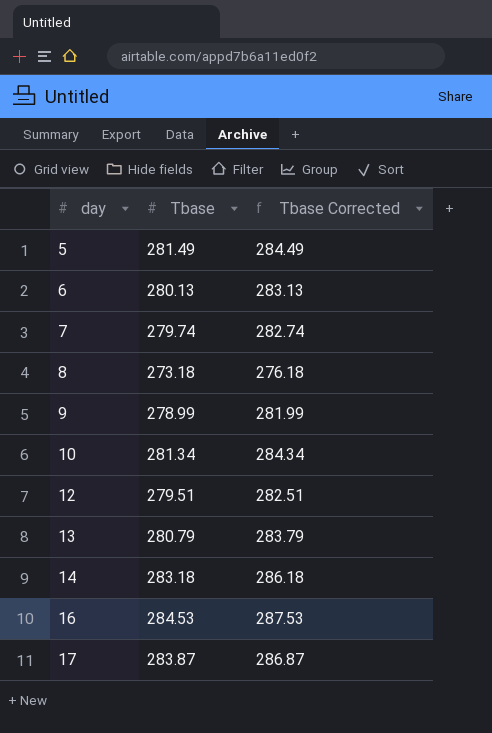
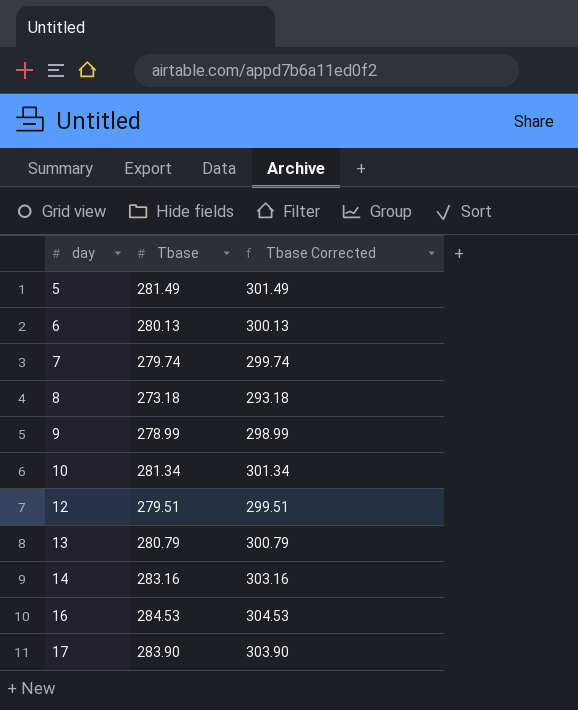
column Tbase Corrected | formula: [Tbase] + 3 -> [Tbase] + 20
14 | Tbase: 283.18 -> 283.16
17 | Tbase: 283.87 -> 283.90

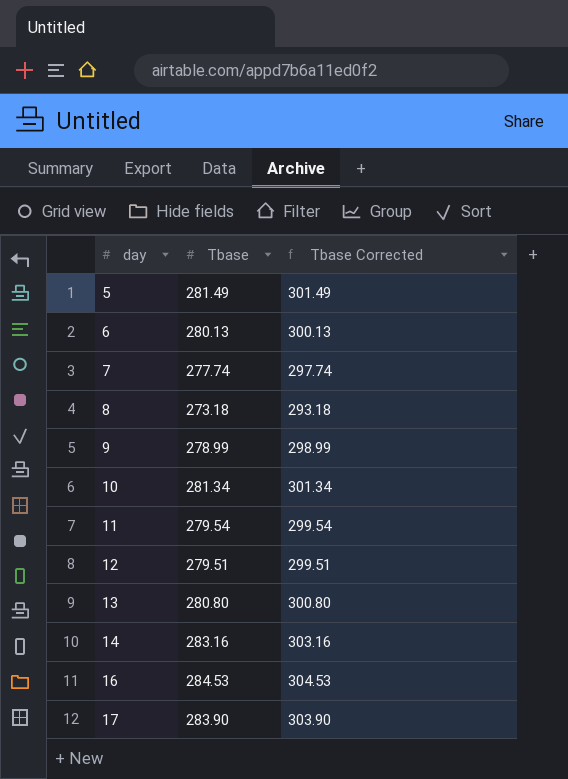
7 | Tbase: 279.74 -> 277.74
7 | Tbase Corrected: 299.74 -> 297.74
row 11: none -> 279.54 | 299.54
13 | Tbase: 280.79 -> 280.80
13 | Tbase Corrected: 300.79 -> 300.80

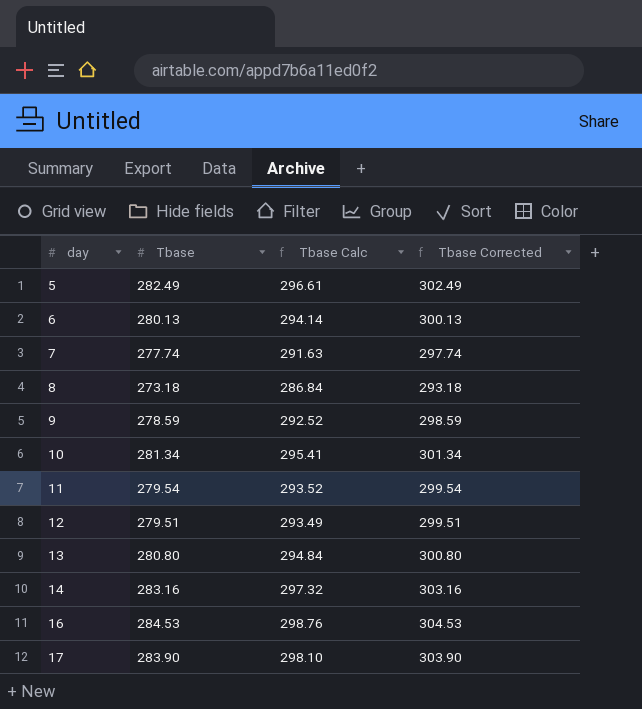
column Tbase Calc | formula: none -> [Tbase] * 1.05
5 | Tbase: 281.49 -> 282.49
5 | Tbase Corrected: 301.49 -> 302.49
9 | Tbase: 278.99 -> 278.59
9 | Tbase Corrected: 298.99 -> 298.59

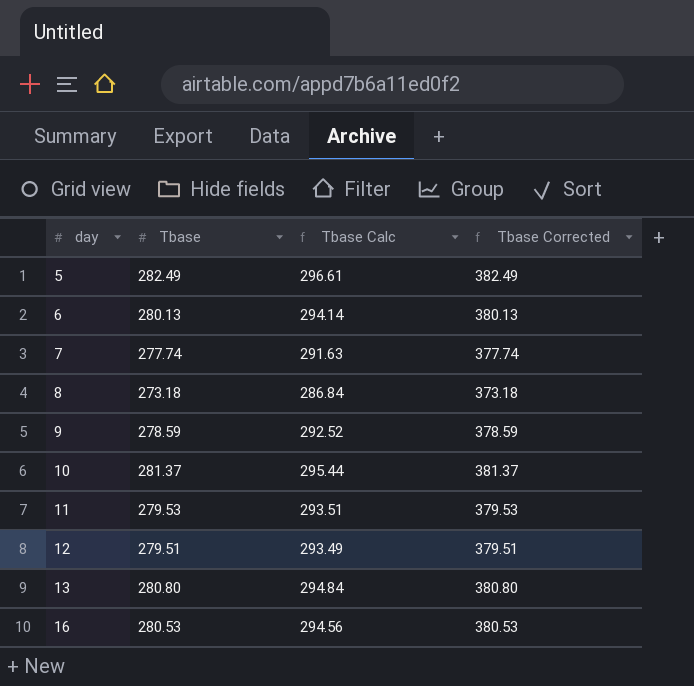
column Tbase Corrected | formula: [Tbase] + 20 -> [Tbase] + 100
row 14: 283.16 | 297.32 | 303.16 -> none
row 17: 283.90 | 298.10 | 303.90 -> none
10 | Tbase: 281.34 -> 281.37
10 | Tbase Calc: 295.41 -> 295.44
11 | Tbase: 279.54 -> 279.53
11 | Tbase Calc: 293.52 -> 293.51
16 | Tbase: 284.53 -> 280.53
16 | Tbase Calc: 298.76 -> 294.56

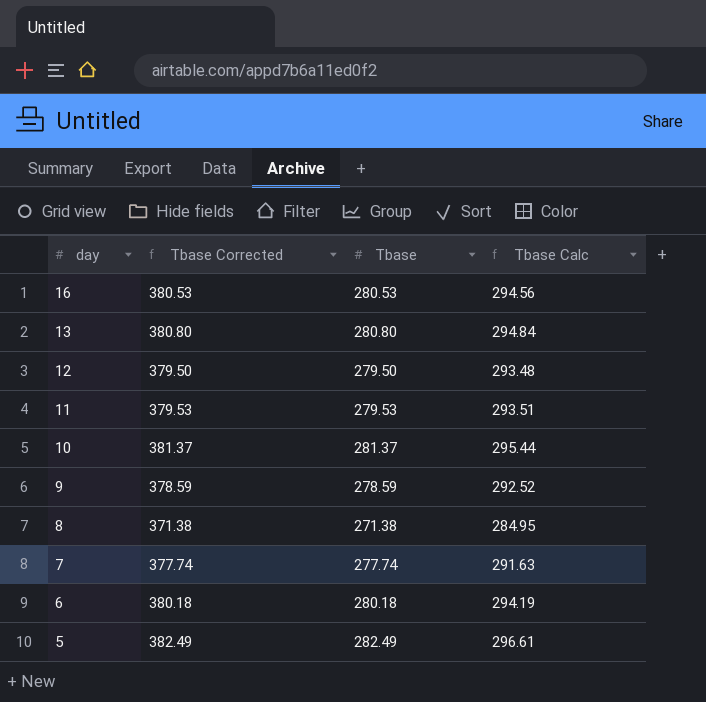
row order: day ascending -> day descending
column Tbase Corrected | position: 4 -> 2
12 | Tbase Corrected: 379.51 -> 379.50
12 | Tbase: 279.51 -> 279.50
12 | Tbase Calc: 293.49 -> 293.48
8 | Tbase Corrected: 373.18 -> 371.38
8 | Tbase: 273.18 -> 271.38
8 | Tbase Calc: 286.84 -> 284.95
6 | Tbase Corrected: 380.13 -> 380.18
6 | Tbase: 280.13 -> 280.18
6 | Tbase Calc: 294.14 -> 294.19

